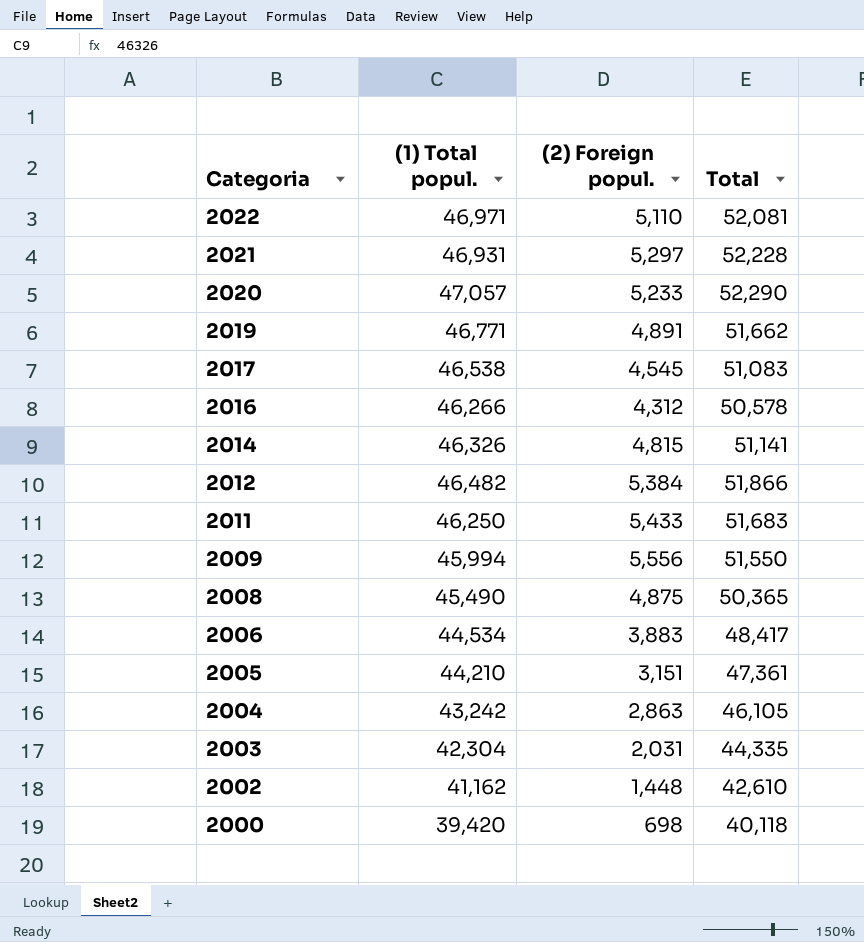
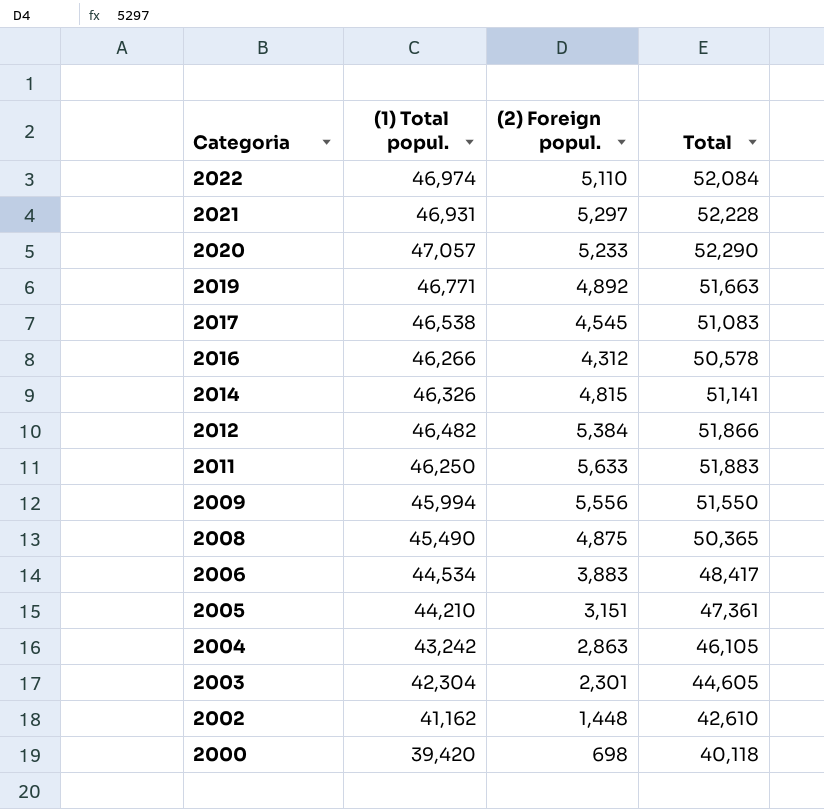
2022 | (1) Total popul.: 46,971 -> 46,974
2022 | Total: 52,081 -> 52,084
2019 | (2) Foreign popul.: 4,891 -> 4,892
2019 | Total: 51,662 -> 51,663
2011 | (2) Foreign popul.: 5,433 -> 5,633
2011 | Total: 51,683 -> 51,883
2003 | (2) Foreign popul.: 2,031 -> 2,301
2003 | Total: 44,335 -> 44,605

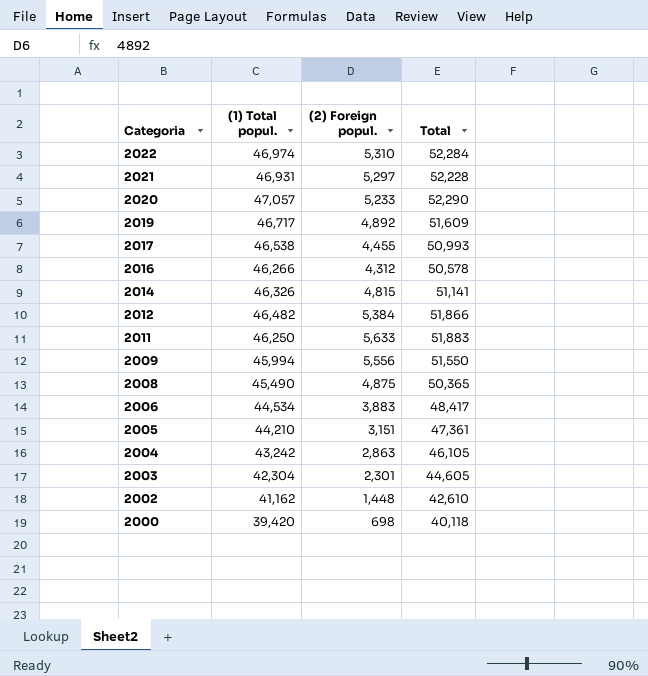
2022 | (2) Foreign popul.: 5,110 -> 5,310
2022 | Total: 52,084 -> 52,284
2019 | (1) Total popul.: 46,771 -> 46,717
2019 | Total: 51,663 -> 51,609
2017 | (2) Foreign popul.: 4,545 -> 4,455
2017 | Total: 51,083 -> 50,993

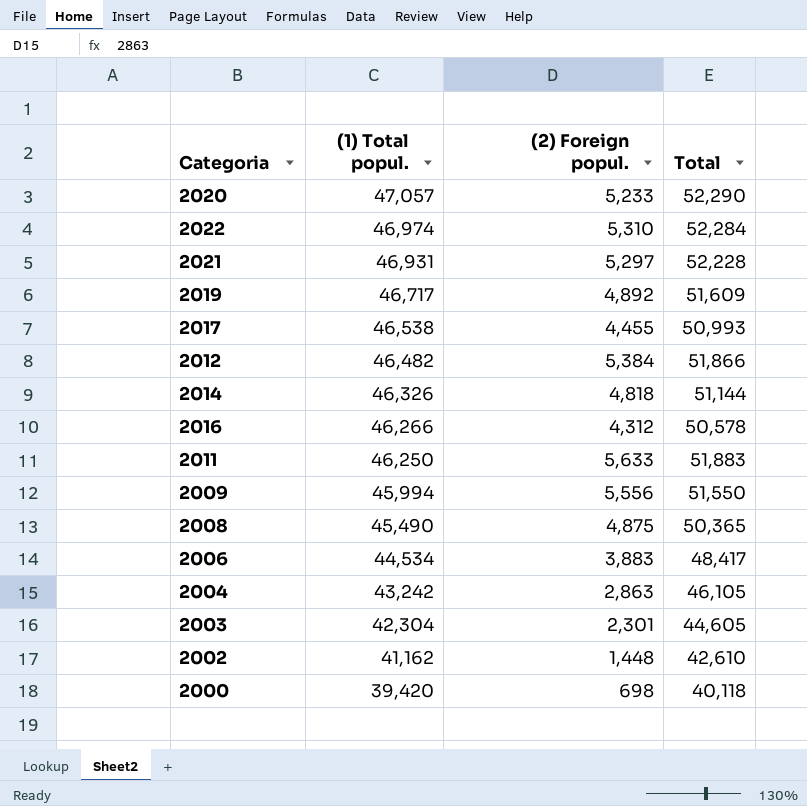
row order: Categoria descending -> (1) Total popul. descending
row 2005: 44,210 | 3,151 | 47,361 -> none
2014 | (2) Foreign popul.: 4,815 -> 4,818
2014 | Total: 51,141 -> 51,144

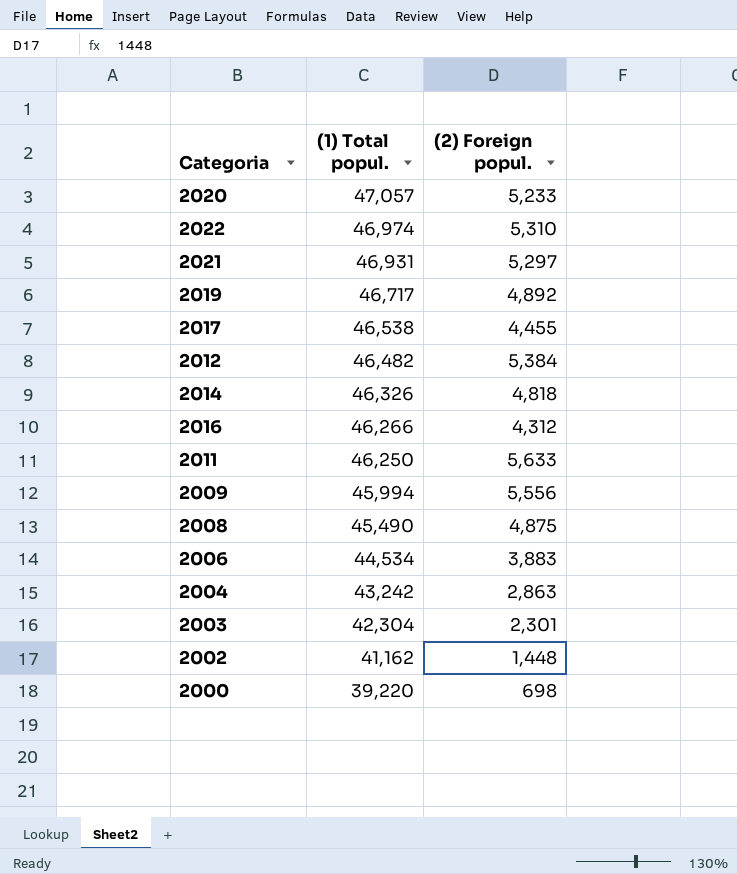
column Total | formula: [(1) Total popul.] + [(2) Foreign popul.] -> none
2000 | (1) Total popul.: 39,420 -> 39,220

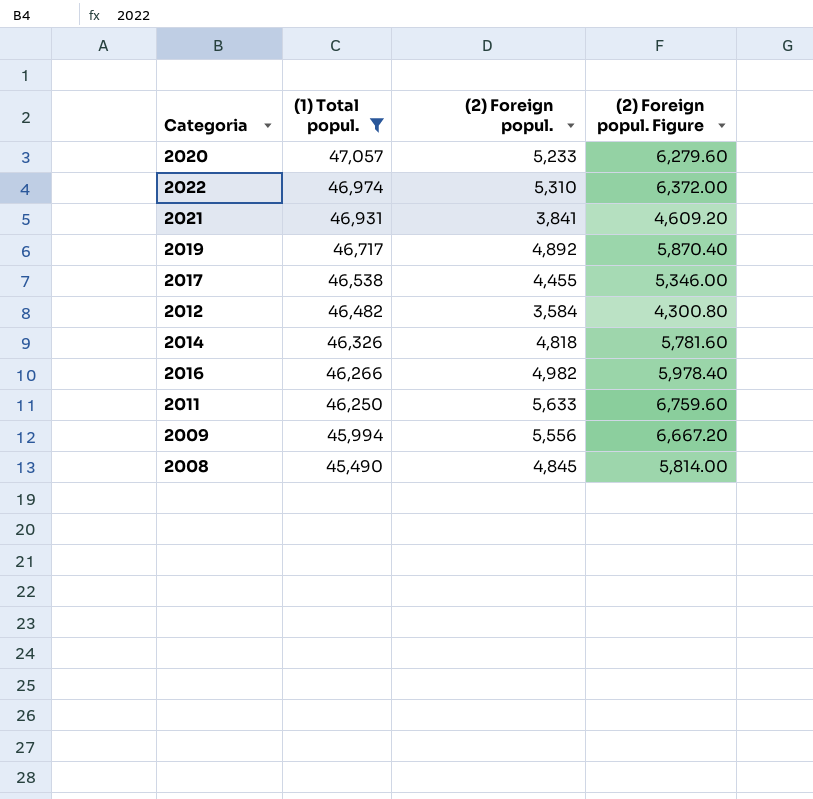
filter: none -> (1) Total popul. >= 45,490
column (2) Foreign popul. Figure | formula: none -> [(2) Foreign popul.] * 1.2
2021 | (2) Foreign popul.: 5,297 -> 3,841
2012 | (2) Foreign popul.: 5,384 -> 3,584
2016 | (2) Foreign popul.: 4,312 -> 4,982
2008 | (2) Foreign popul.: 4,875 -> 4,845

